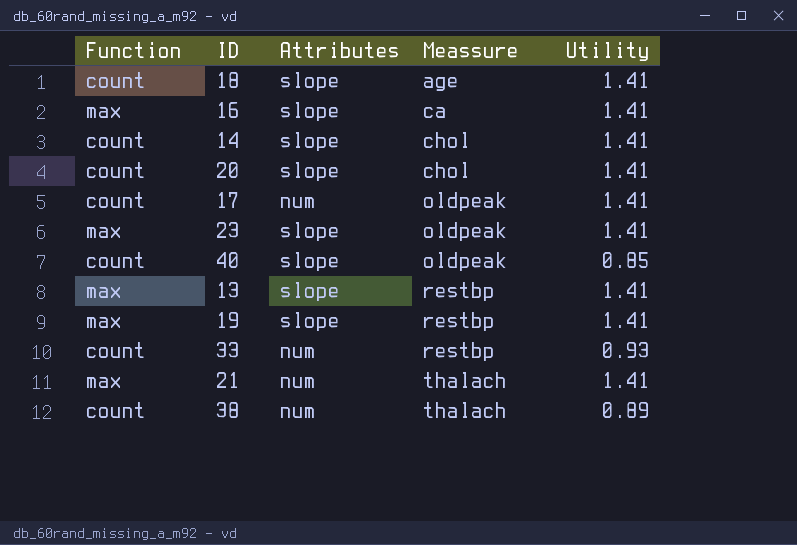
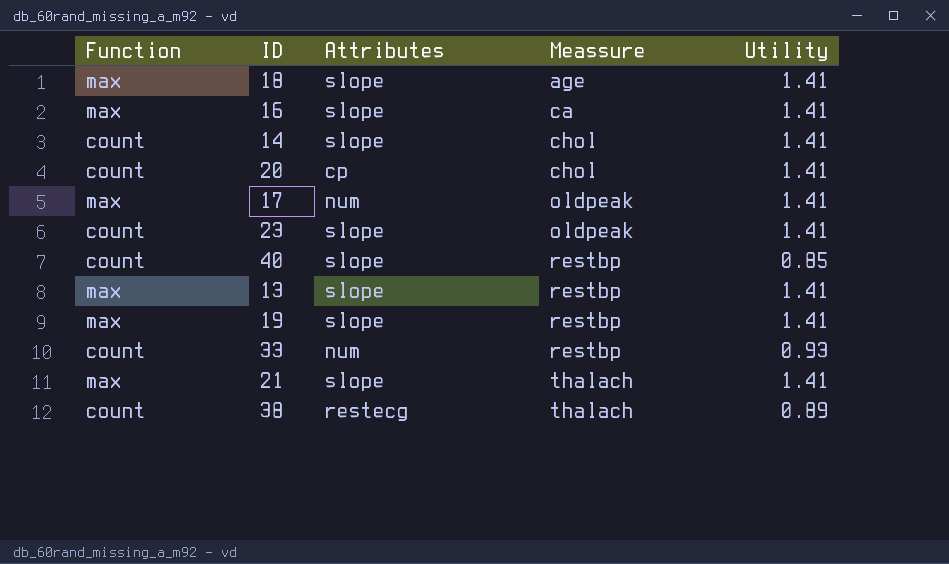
18 | Function: count -> max
20 | Attributes: slope -> cp
17 | Function: count -> max
23 | Function: max -> count
40 | Meassure: oldpeak -> restbp
21 | Attributes: num -> slope
38 | Attributes: num -> restecg

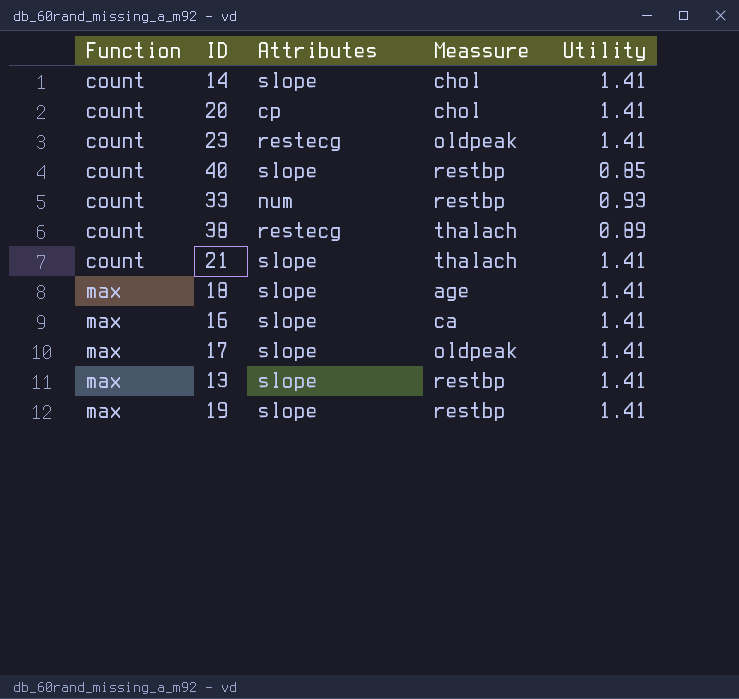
row order: Meassure ascending -> Function ascending
23 | Attributes: slope -> restecg
21 | Function: max -> count
17 | Attributes: num -> slope

